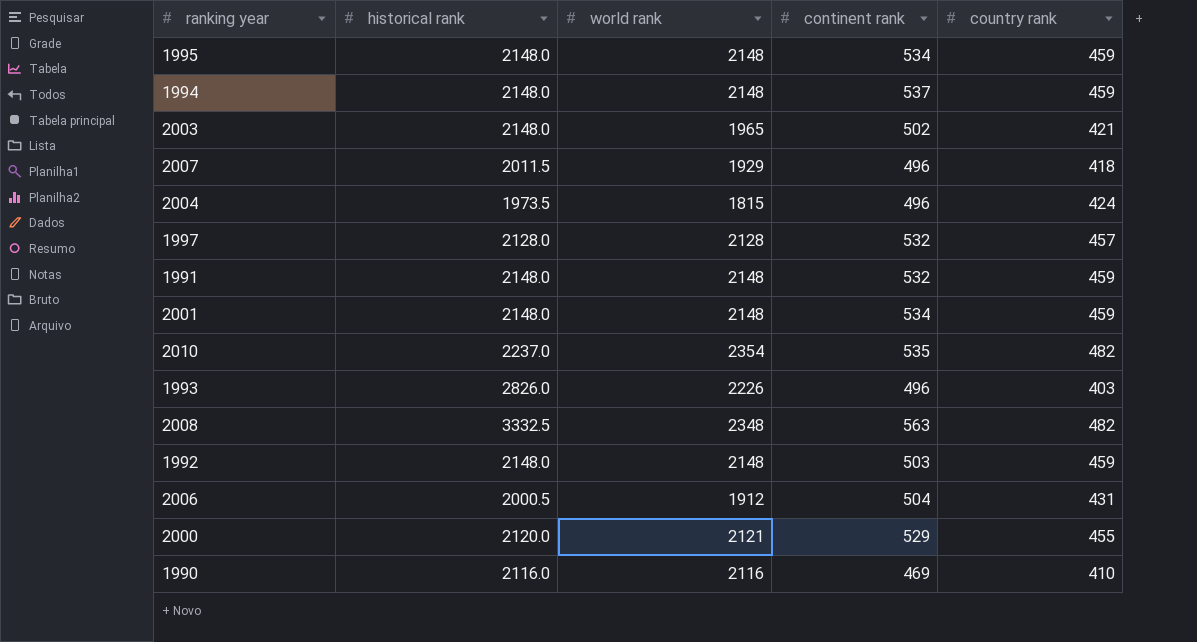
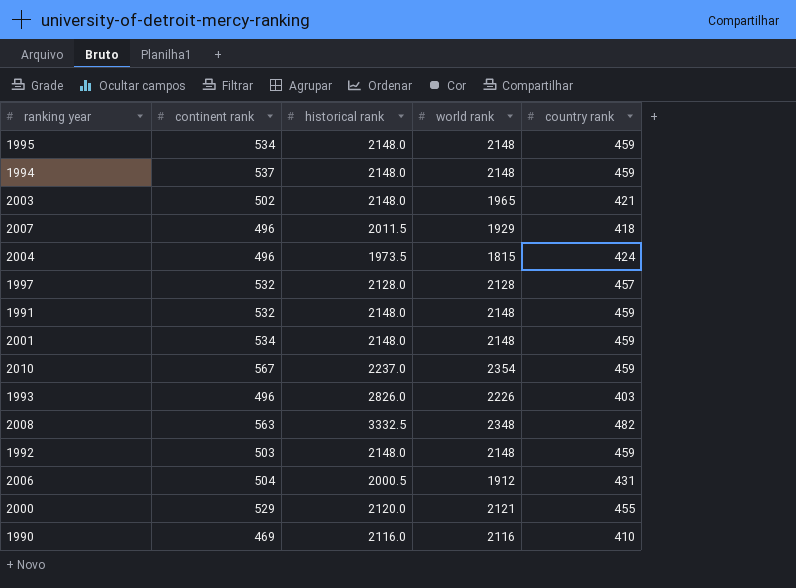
column continent rank | position: 4 -> 2
2010 | continent rank: 535 -> 567
2010 | country rank: 482 -> 459

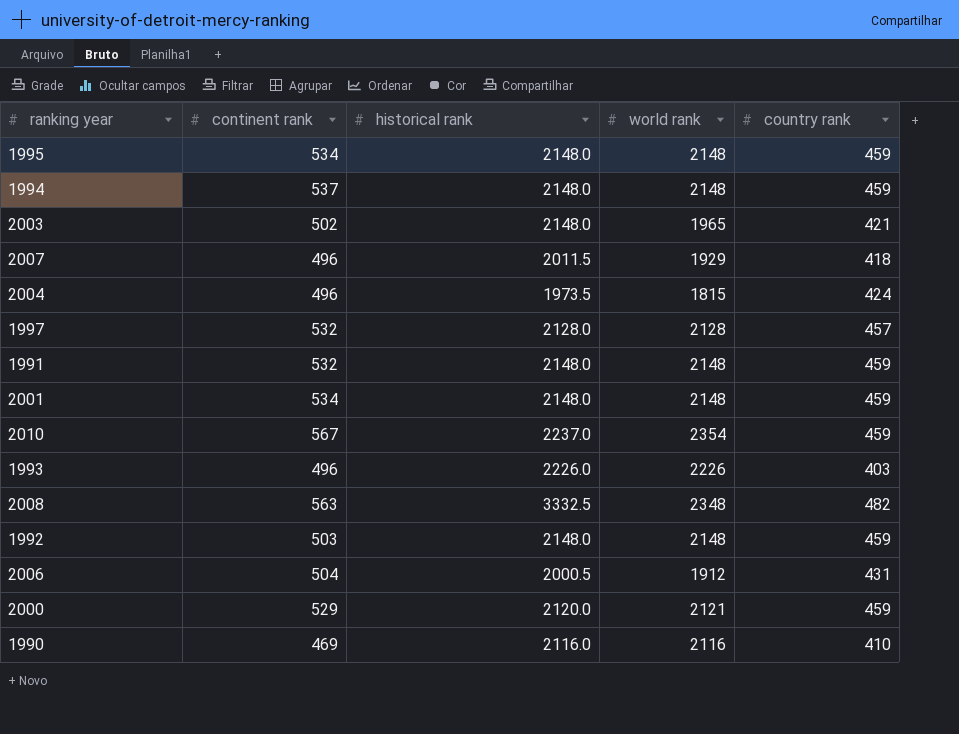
1993 | historical rank: 2826.0 -> 2226.0
2000 | country rank: 455 -> 459

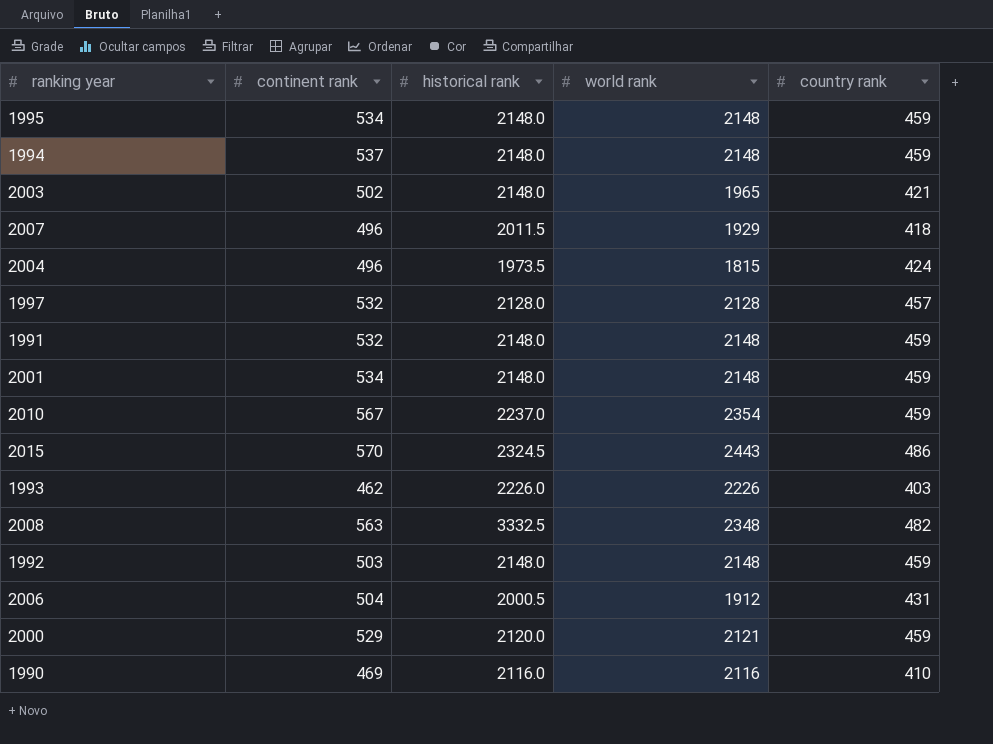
row 2015: none -> 570 | 2324.5 | 2443 | 486
1993 | continent rank: 496 -> 462

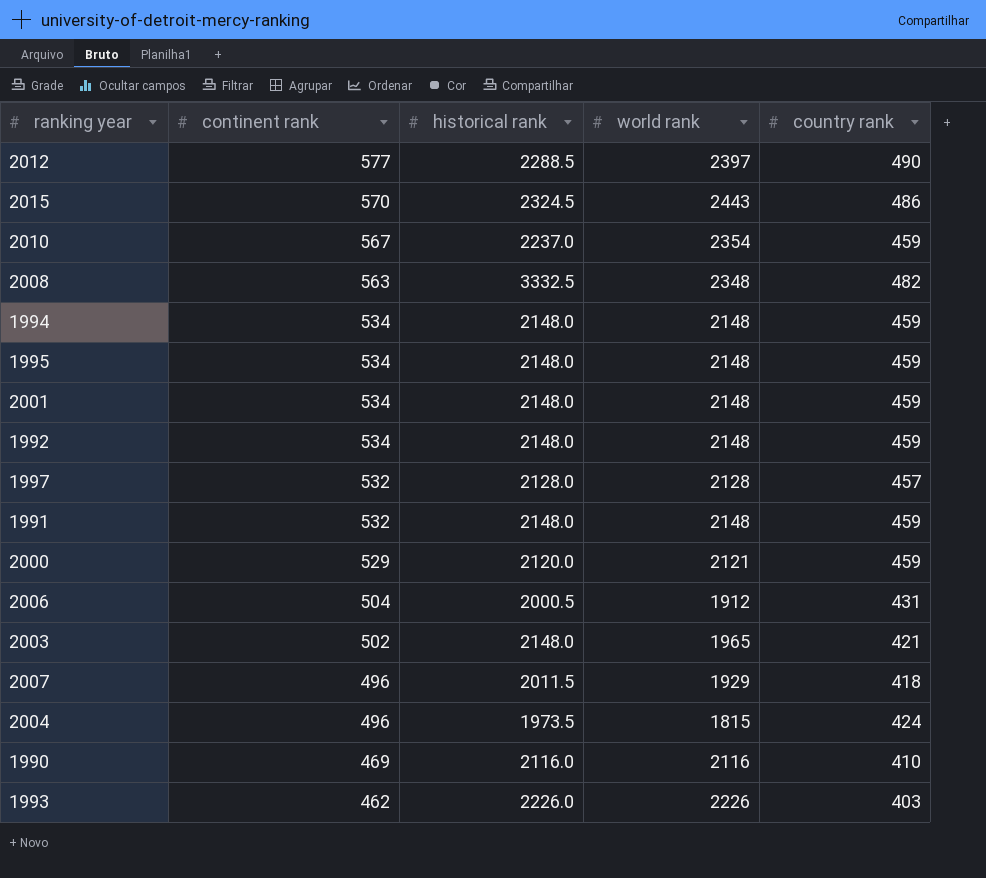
row order: none -> continent rank descending
row 2012: none -> 577 | 2288.5 | 2397 | 490
1994 | continent rank: 537 -> 534
1992 | continent rank: 503 -> 534

